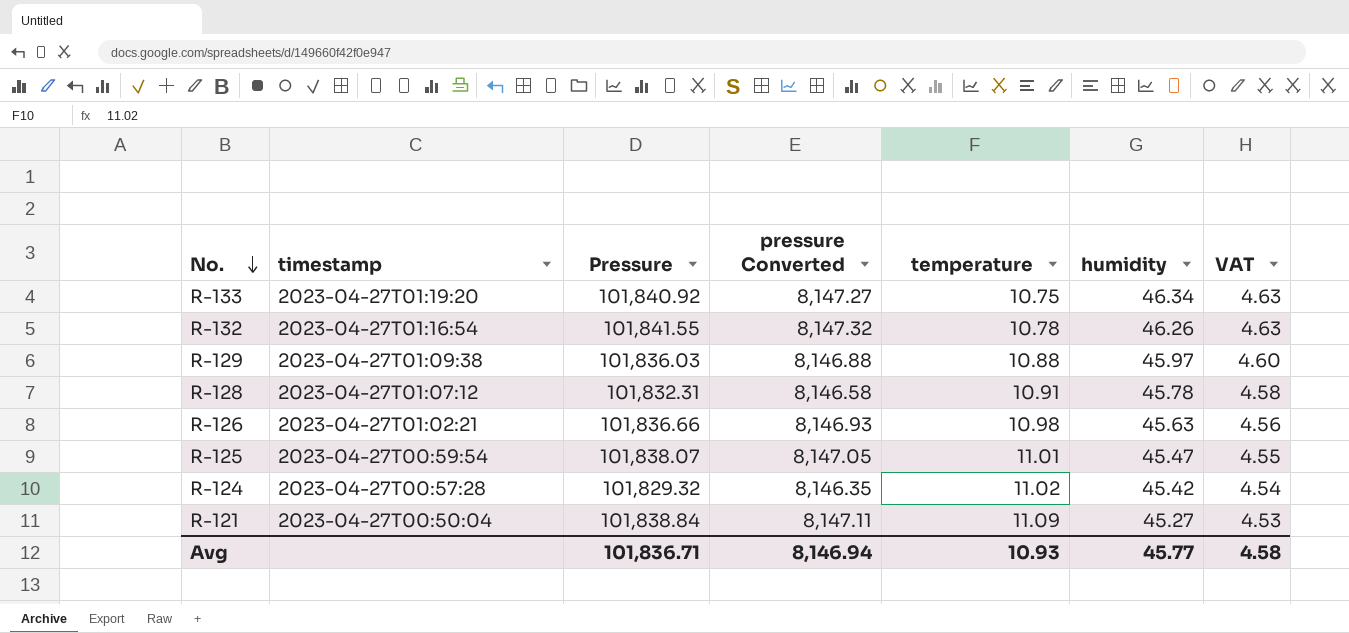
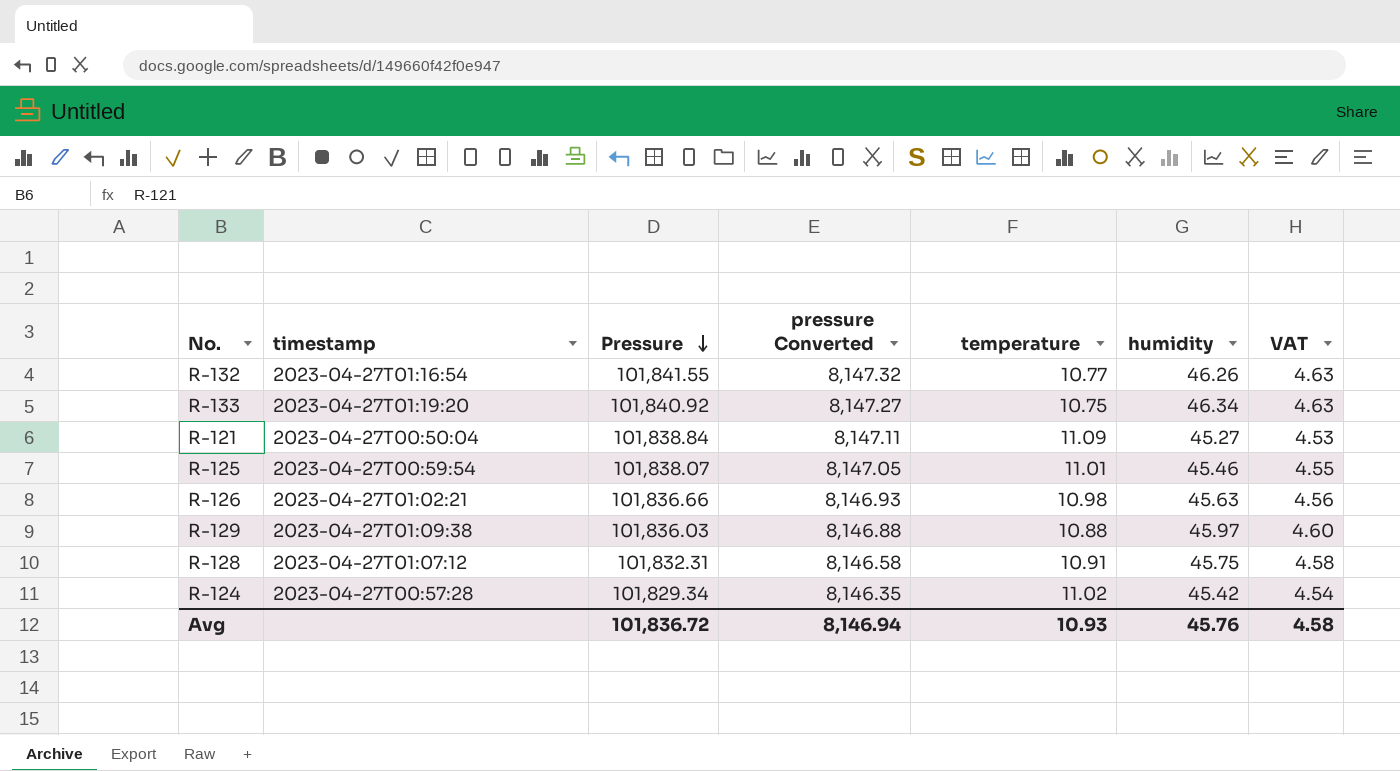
row order: No. descending -> Pressure descending
R-132 | temperature: 10.78 -> 10.77
R-125 | humidity: 45.47 -> 45.46
R-128 | humidity: 45.78 -> 45.75
R-124 | Pressure: 101,829.32 -> 101,829.34
Avg | Pressure: 101,836.71 -> 101,836.72
Avg | humidity: 45.77 -> 45.76

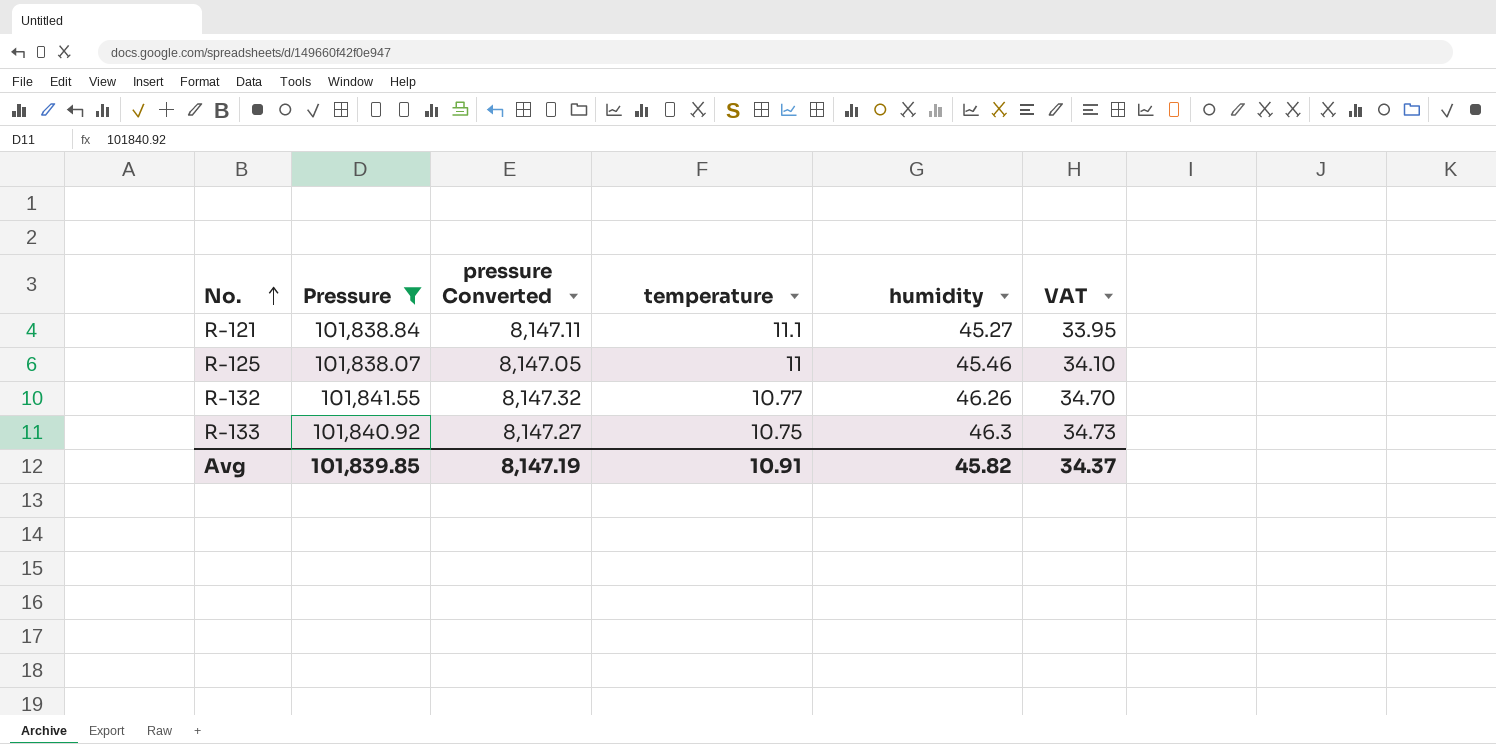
filter: none -> Pressure >= 101,838.07
row order: Pressure descending -> No. ascending
column timestamp | position: 2 -> none
column VAT | formula: [humidity] * 0.1 -> [humidity] * 0.75
R-121 | temperature: 11.09 -> 11.1
R-125 | temperature: 11.01 -> 11
R-133 | humidity: 46.34 -> 46.3
Avg | Pressure: 101,836.72 -> 101,839.85
Avg | pressure Converted: 8,146.94 -> 8,147.19
Avg | temperature: 10.93 -> 10.91
Avg | humidity: 45.76 -> 45.82
Avg | VAT: 4.58 -> 34.37

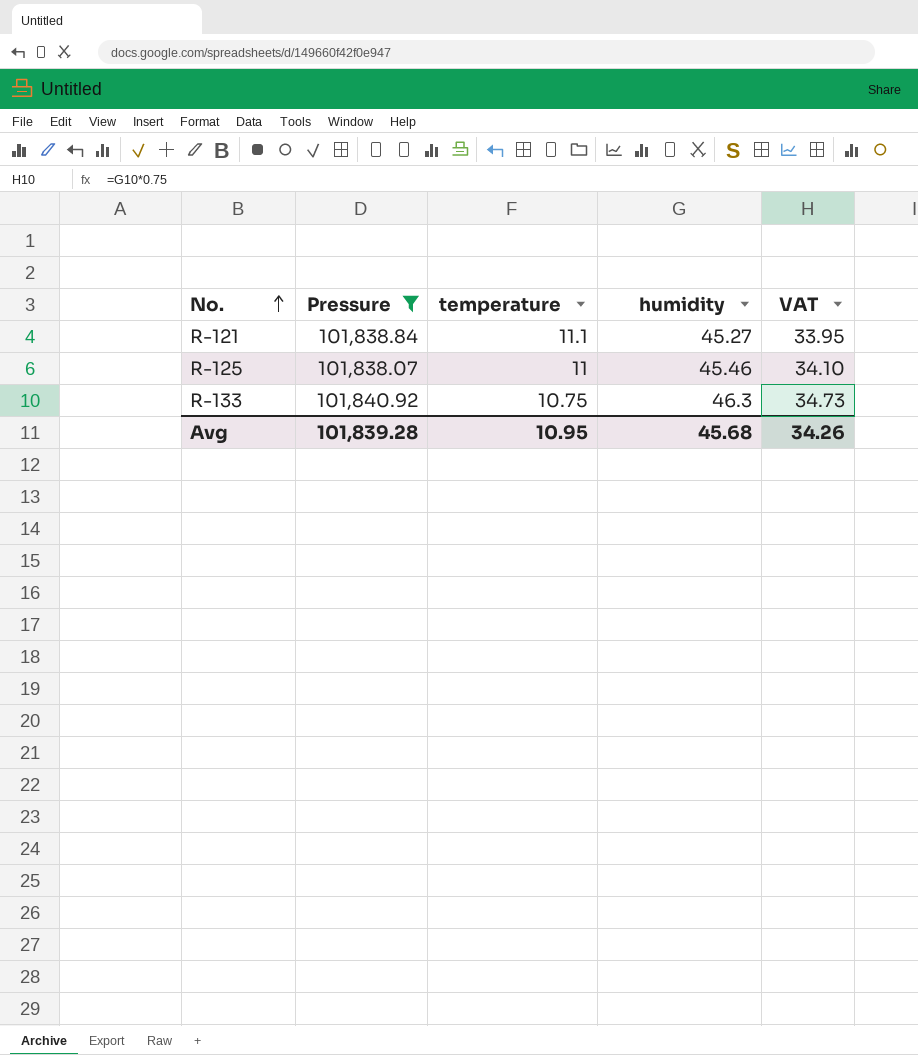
column pressure Converted | formula: [Pressure] * 0.08 -> none
row R-132: 101,841.55 | 8,147.32 | 10.77 | 46.26 | 34.70 -> none
Avg | Pressure: 101,839.85 -> 101,839.28
Avg | temperature: 10.91 -> 10.95
Avg | humidity: 45.82 -> 45.68
Avg | VAT: 34.37 -> 34.26

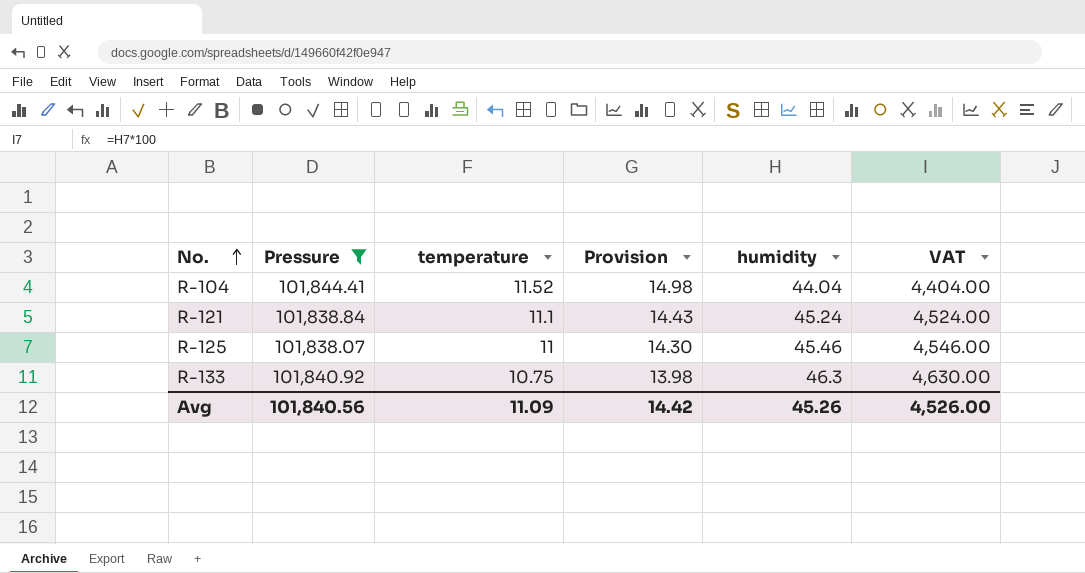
column Provision | formula: none -> [temperature] * 1.3
column VAT | formula: [humidity] * 0.75 -> [humidity] * 100
row R-104: none -> 101,844.41 | 11.52 | 14.98 | 44.04 | 4,404.00
R-121 | humidity: 45.27 -> 45.24
Avg | Pressure: 101,839.28 -> 101,840.56
Avg | temperature: 10.95 -> 11.09
Avg | humidity: 45.68 -> 45.26
Avg | VAT: 34.26 -> 4,526.00

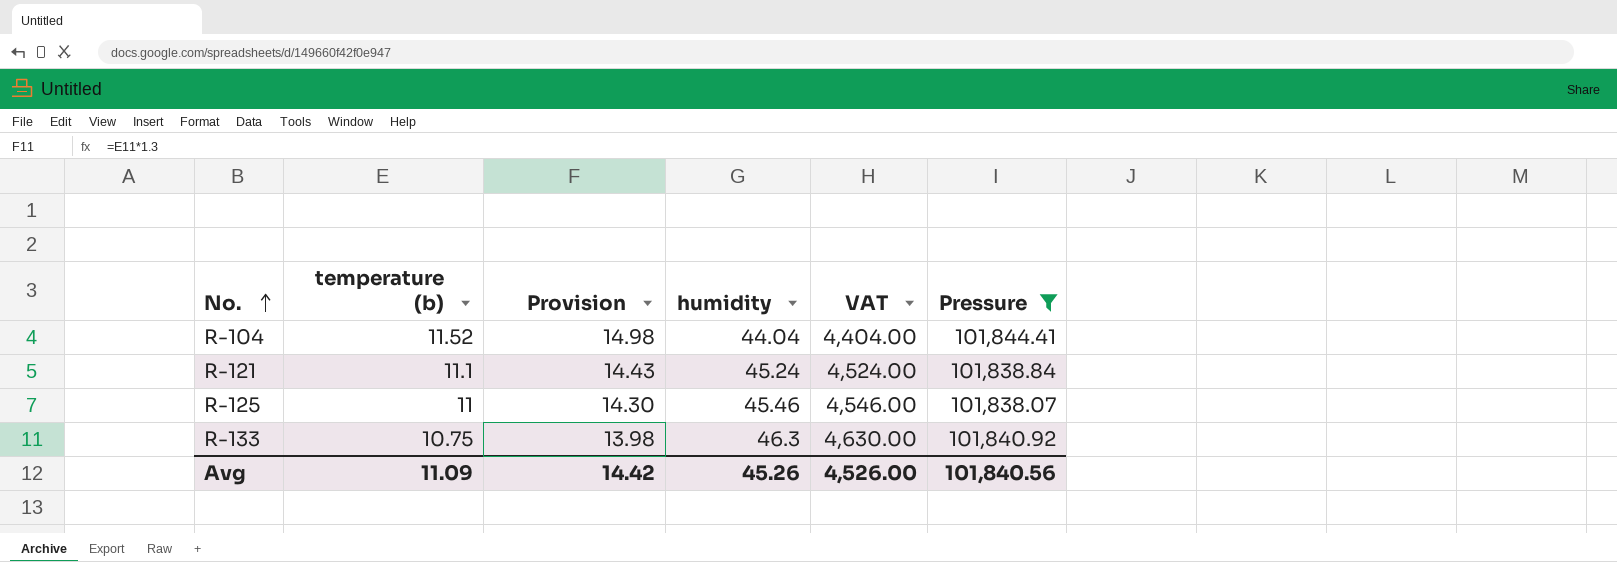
column name: temperature -> temperature (b)
column Pressure | position: 2 -> 6

